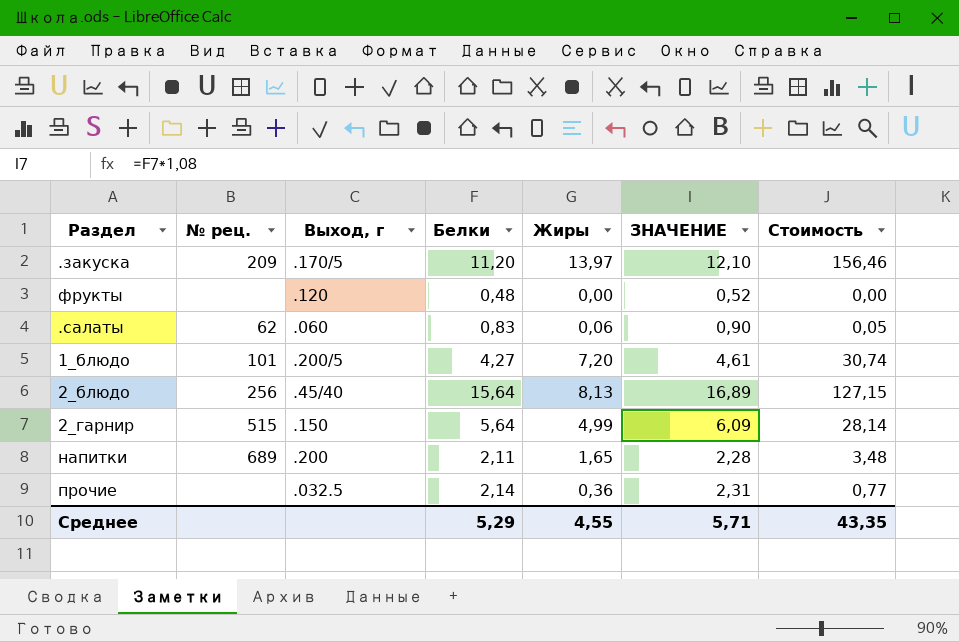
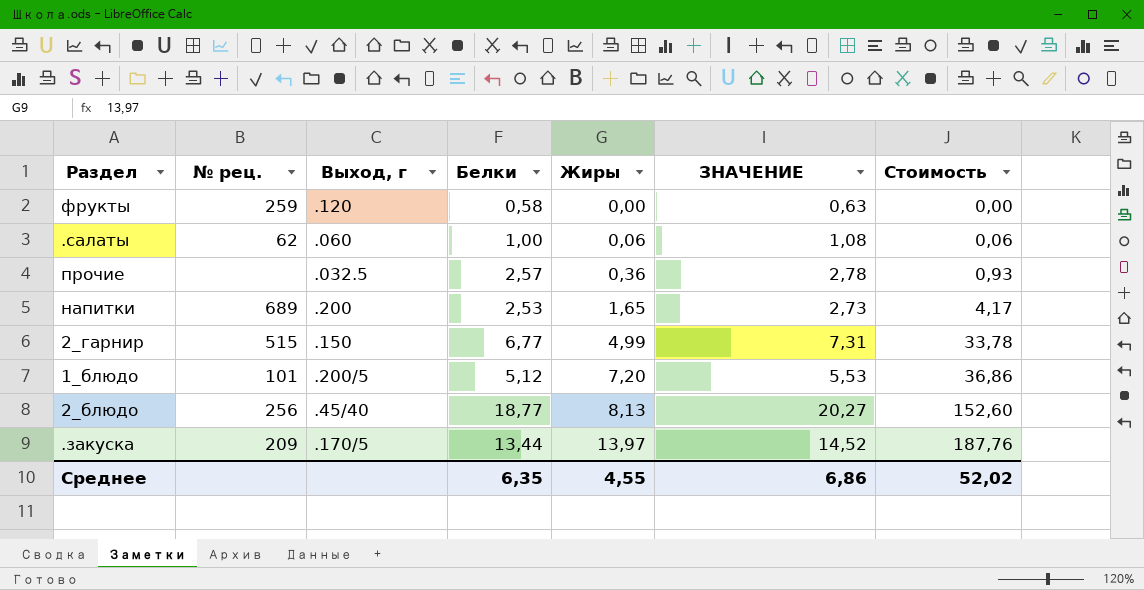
row order: none -> Жиры ascending
фрукты | № рец.: none -> 259
фрукты | Белки: 0,48 -> 0,58
фрукты | ЗНАЧЕНИЕ: 0,52 -> 0,63
.салаты | Белки: 0,83 -> 1,00
.салаты | ЗНАЧЕНИЕ: 0,90 -> 1,08
.салаты | Стоимость: 0,05 -> 0,06
прочие | Белки: 2,14 -> 2,57
прочие | ЗНАЧЕНИЕ: 2,31 -> 2,78
прочие | Стоимость: 0,77 -> 0,93
напитки | Белки: 2,11 -> 2,53
напитки | ЗНАЧЕНИЕ: 2,28 -> 2,73
напитки | Стоимость: 3,48 -> 4,17
2_гарнир | Белки: 5,64 -> 6,77
2_гарнир | ЗНАЧЕНИЕ: 6,09 -> 7,31
2_гарнир | Стоимость: 28,14 -> 33,78
1_блюдо | Белки: 4,27 -> 5,12
1_блюдо | ЗНАЧЕНИЕ: 4,61 -> 5,53
1_блюдо | Стоимость: 30,74 -> 36,86
2_блюдо | Белки: 15,64 -> 18,77
2_блюдо | ЗНАЧЕНИЕ: 16,89 -> 20,27
2_блюдо | Стоимость: 127,15 -> 152,60
.закуска | Белки: 11,20 -> 13,44
.закуска | ЗНАЧЕНИЕ: 12,10 -> 14,52
.закуска | Стоимость: 156,46 -> 187,76
Среднее | Белки: 5,29 -> 6,35
Среднее | ЗНАЧЕНИЕ: 5,71 -> 6,86
Среднее | Стоимость: 43,35 -> 52,02

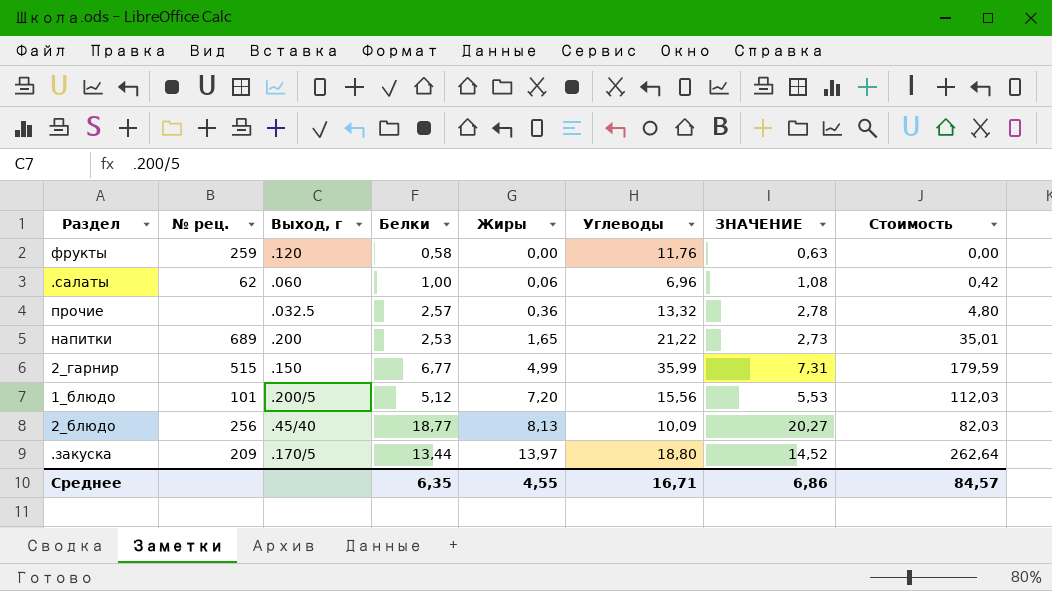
column Углеводы | position: none -> 6
column Стоимость | formula: [Белки] * [Жиры] -> [Жиры] * [Углеводы]
Среднее | Стоимость: 52,02 -> 84,57

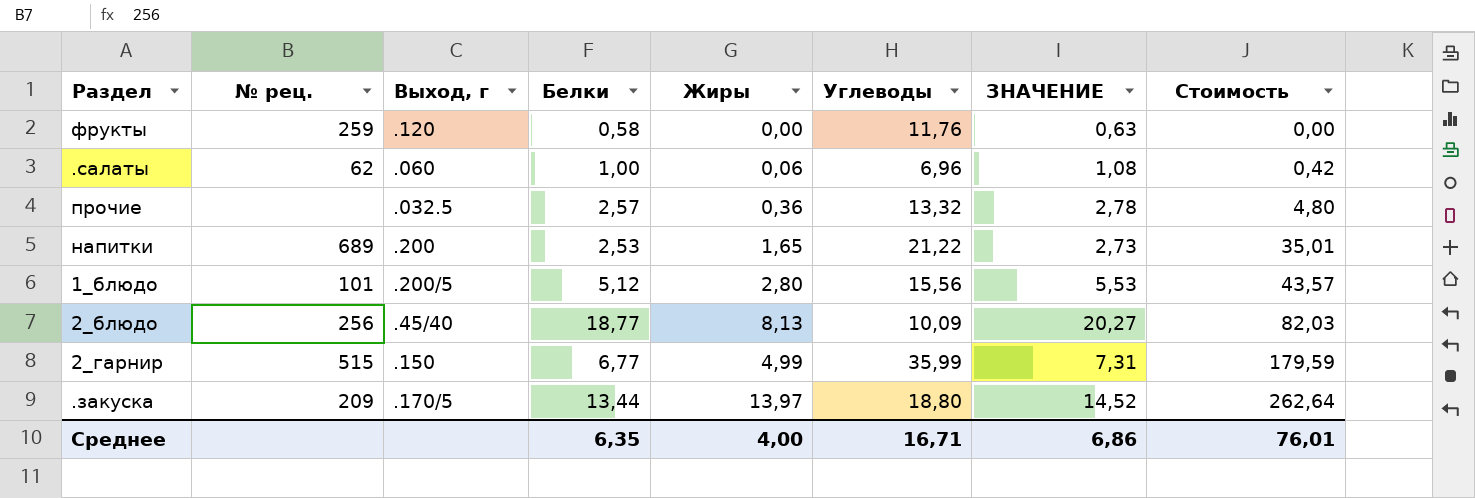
row order: Жиры ascending -> Стоимость ascending
1_блюдо | Жиры: 7,20 -> 2,80
1_блюдо | Стоимость: 112,03 -> 43,57
Среднее | Жиры: 4,55 -> 4,00
Среднее | Стоимость: 84,57 -> 76,01

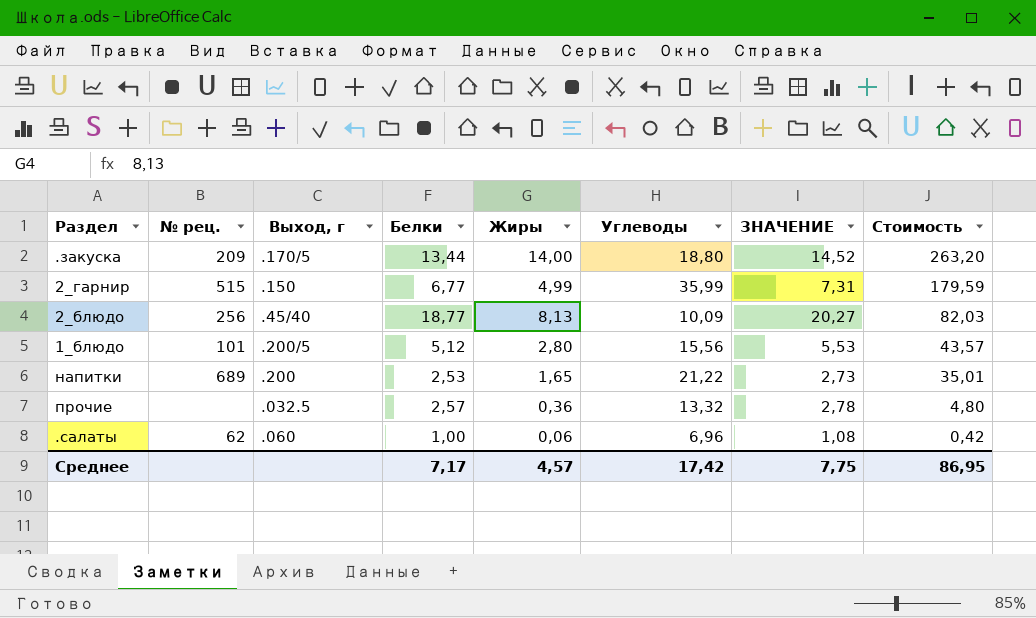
row order: Стоимость ascending -> Стоимость descending
row фрукты: 259 | .120 | 0,58 | 0,00 | 11,76 | 0,63 | 0,00 -> none
.закуска | Жиры: 13,97 -> 14,00
.закуска | Стоимость: 262,64 -> 263,20
Среднее | Белки: 6,35 -> 7,17
Среднее | Жиры: 4,00 -> 4,57
Среднее | Углеводы: 16,71 -> 17,42
Среднее | ЗНАЧЕНИЕ: 6,86 -> 7,75
Среднее | Стоимость: 76,01 -> 86,95

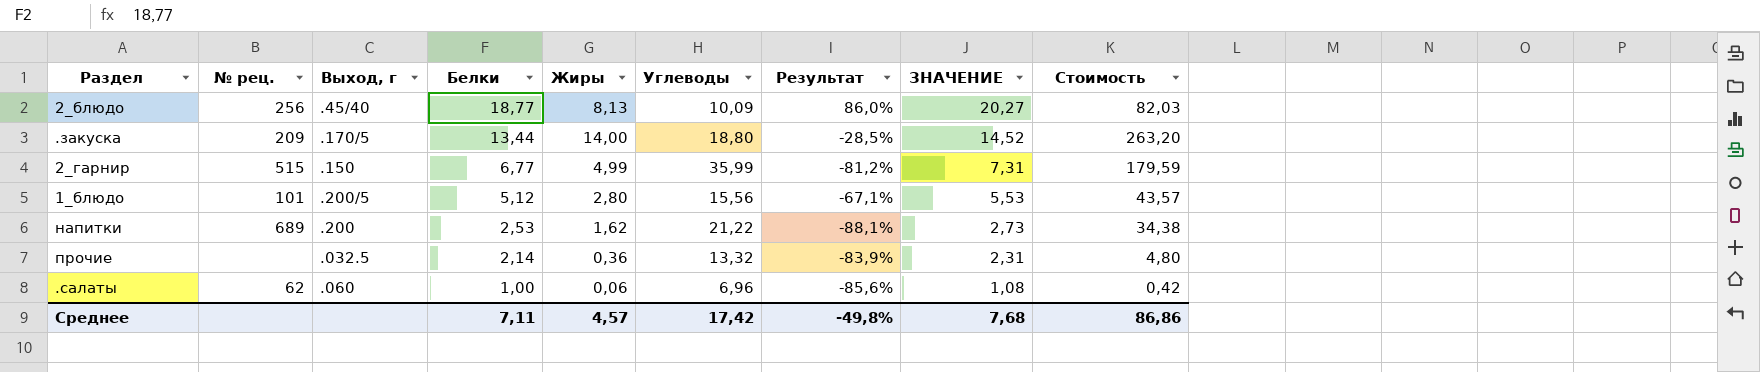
row order: Стоимость descending -> Белки descending
column Результат | formula: none -> ([Белки] - [Углеводы]) / [Углеводы]
напитки | Жиры: 1,65 -> 1,62
напитки | Стоимость: 35,01 -> 34,38
прочие | Белки: 2,57 -> 2,14
прочие | ЗНАЧЕНИЕ: 2,78 -> 2,31
Среднее | Белки: 7,17 -> 7,11
Среднее | ЗНАЧЕНИЕ: 7,75 -> 7,68
Среднее | Стоимость: 86,95 -> 86,86

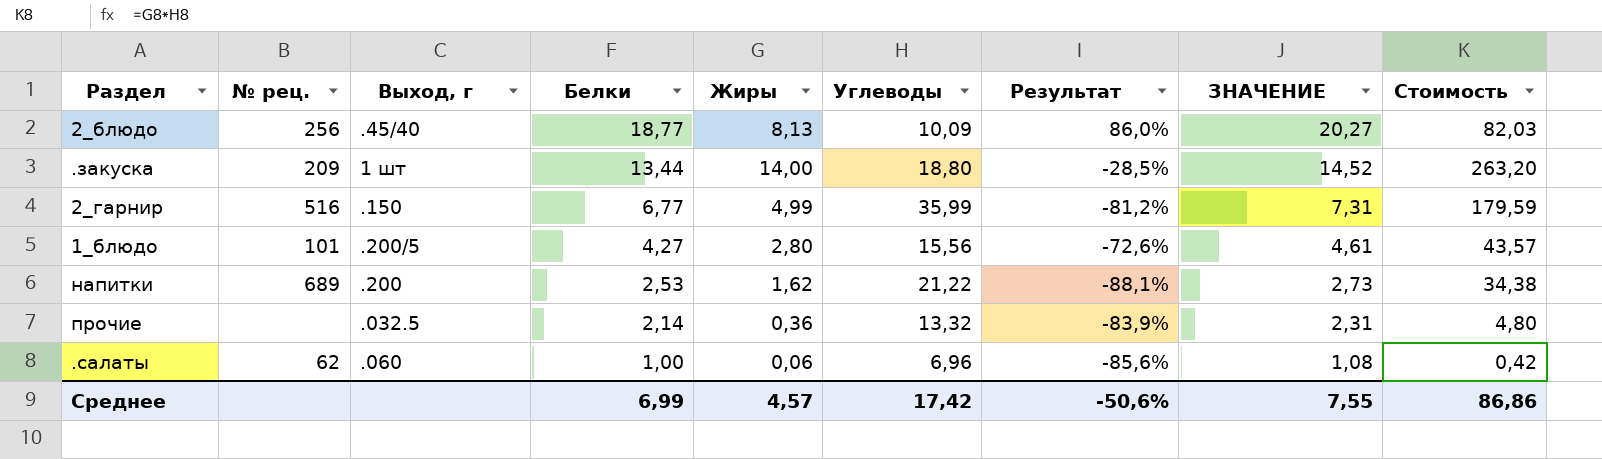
.закуска | Выход, г: .170/5 -> 1 шт
2_гарнир | № рец.: 515 -> 516
1_блюдо | Белки: 5,12 -> 4,27
1_блюдо | Результат: -67,1% -> -72,6%
1_блюдо | ЗНАЧЕНИЕ: 5,53 -> 4,61
Среднее | Белки: 7,11 -> 6,99
Среднее | Результат: -49,8% -> -50,6%
Среднее | ЗНАЧЕНИЕ: 7,68 -> 7,55

